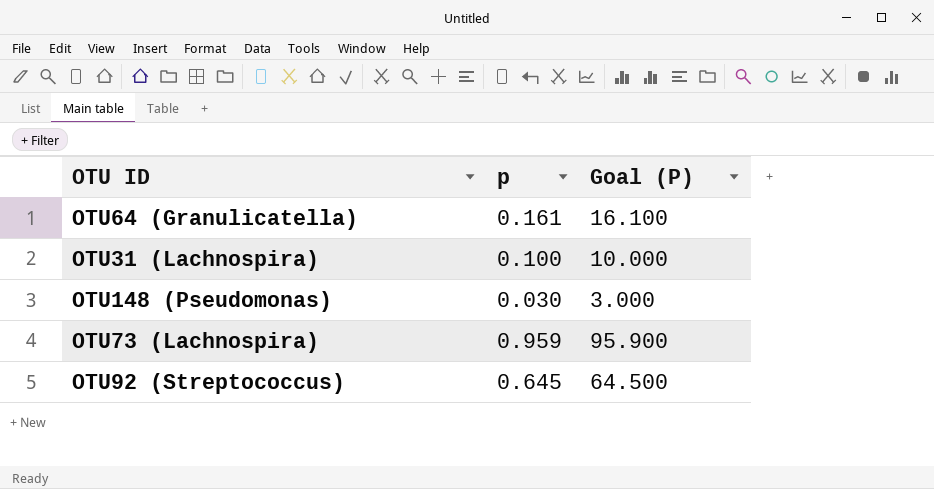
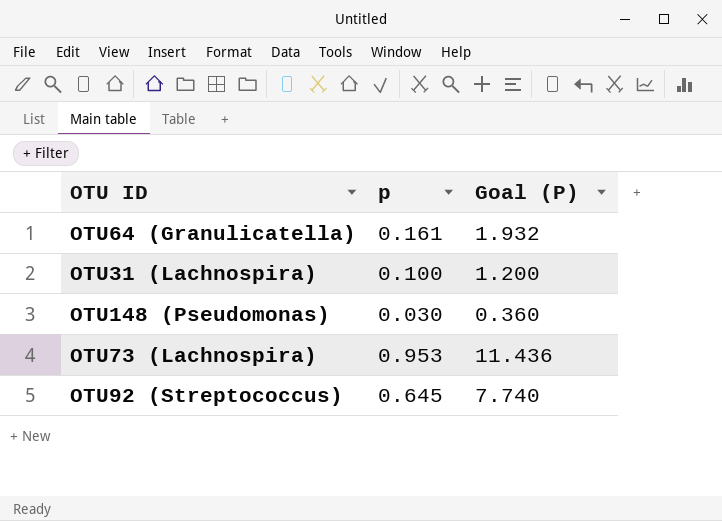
column Goal (P) | formula: [p] * 100 -> [p] * 12
OTU73 (Lachnospira) | p: 0.959 -> 0.953

